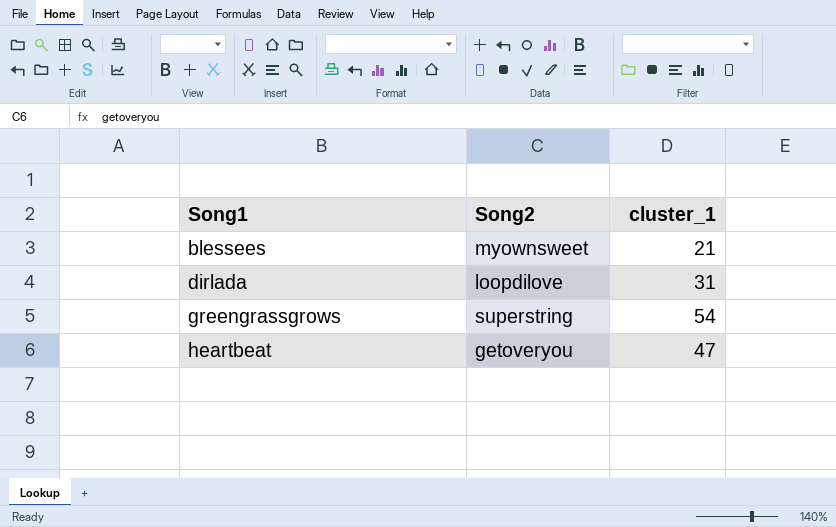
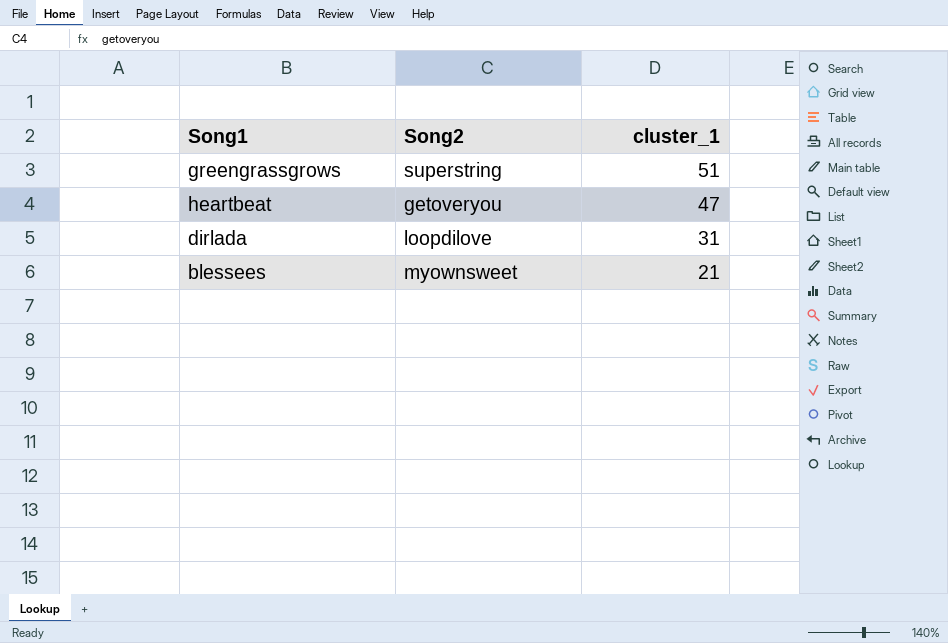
row order: Song1 ascending -> cluster_1 descending
greengrassgrows | cluster_1: 54 -> 51

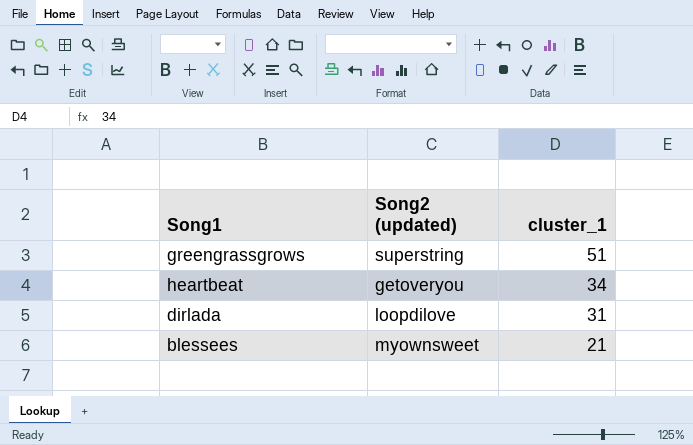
column name: Song2 -> Song2 (updated)
heartbeat | cluster_1: 47 -> 34

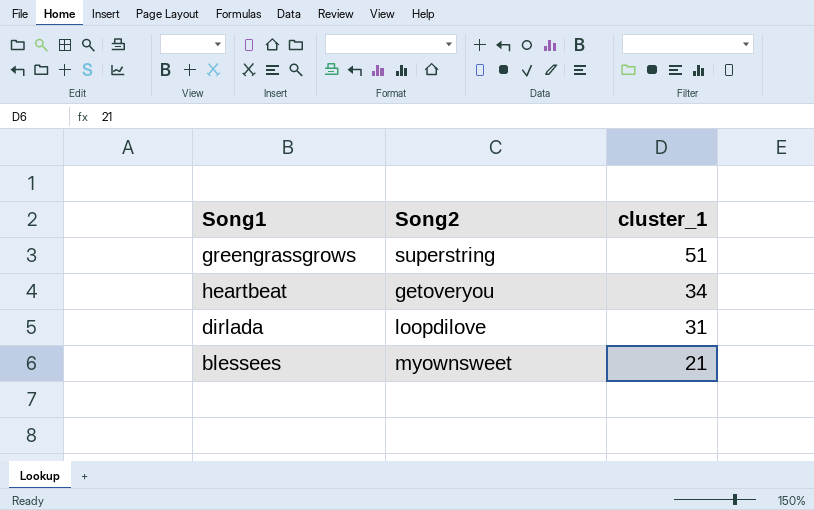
column name: Song2 (updated) -> Song2

